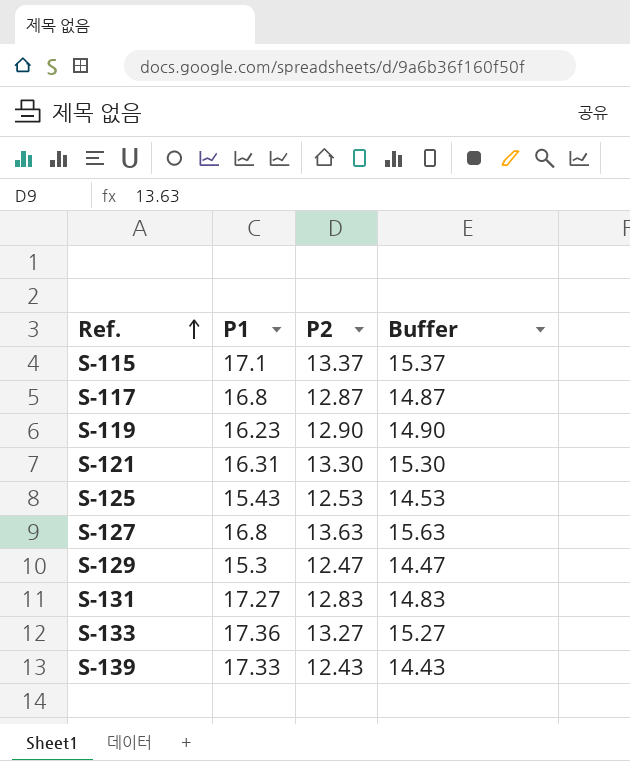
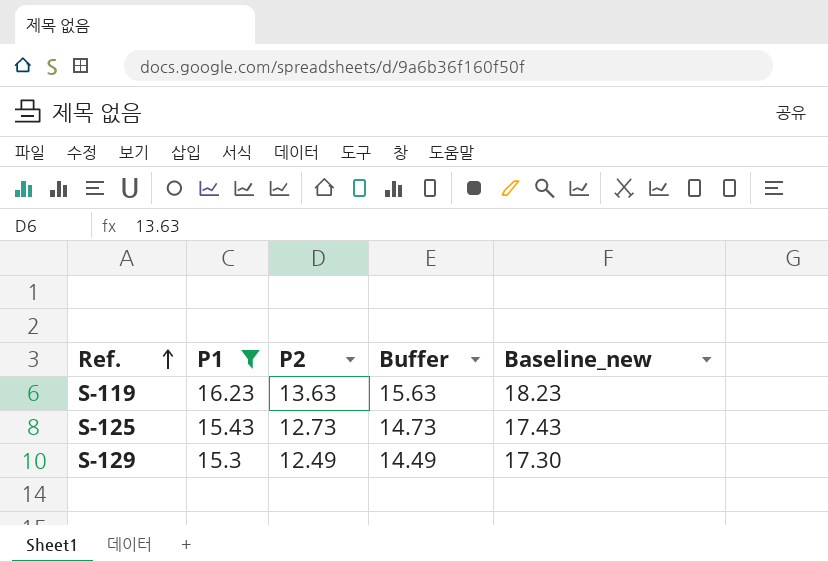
filter: none -> P1 <= 16.23
column Baseline_new | formula: none -> [P1] + 2
S-119 | P2: 12.90 -> 13.63
S-119 | Buffer: 14.90 -> 15.63
S-125 | P2: 12.53 -> 12.73
S-125 | Buffer: 14.53 -> 14.73
S-129 | P2: 12.47 -> 12.49
S-129 | Buffer: 14.47 -> 14.49

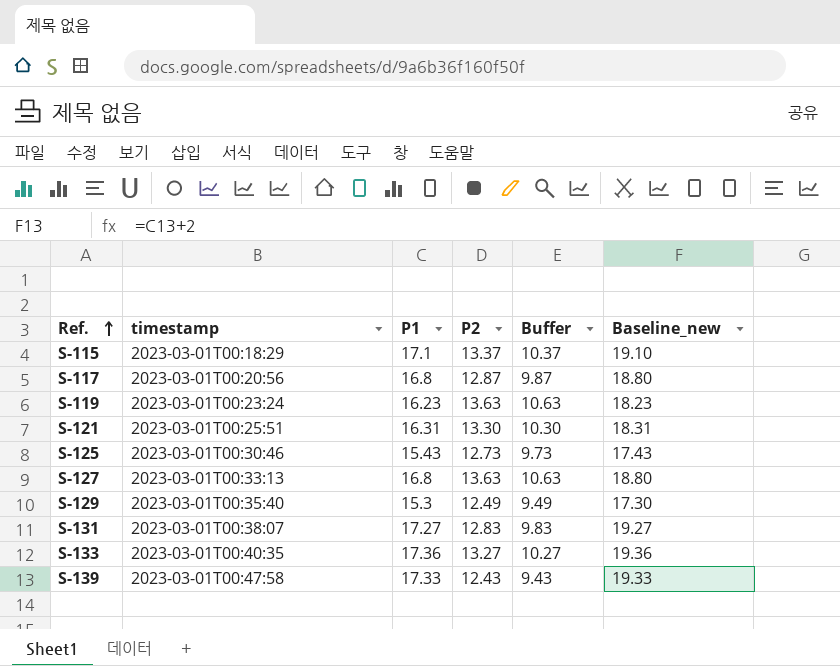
filter: P1 <= 16.23 -> none
column timestamp | position: none -> 2
column Buffer | formula: [P2] + 2 -> [P2] - 3

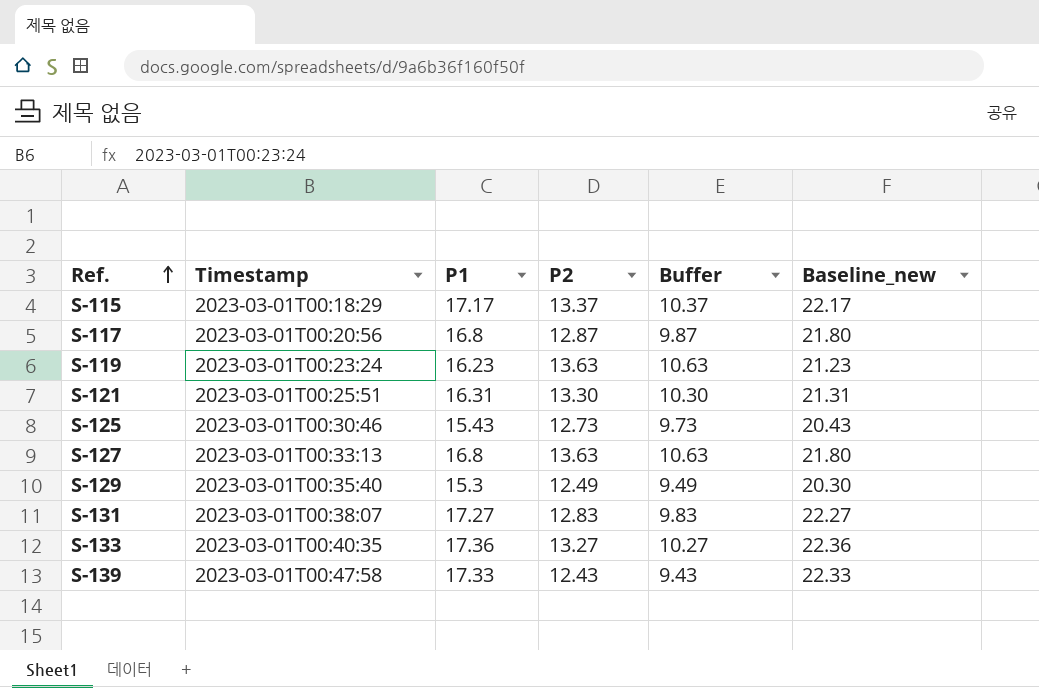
column name: timestamp -> Timestamp
column Baseline_new | formula: [P1] + 2 -> [P1] + 5
S-115 | P1: 17.1 -> 17.17

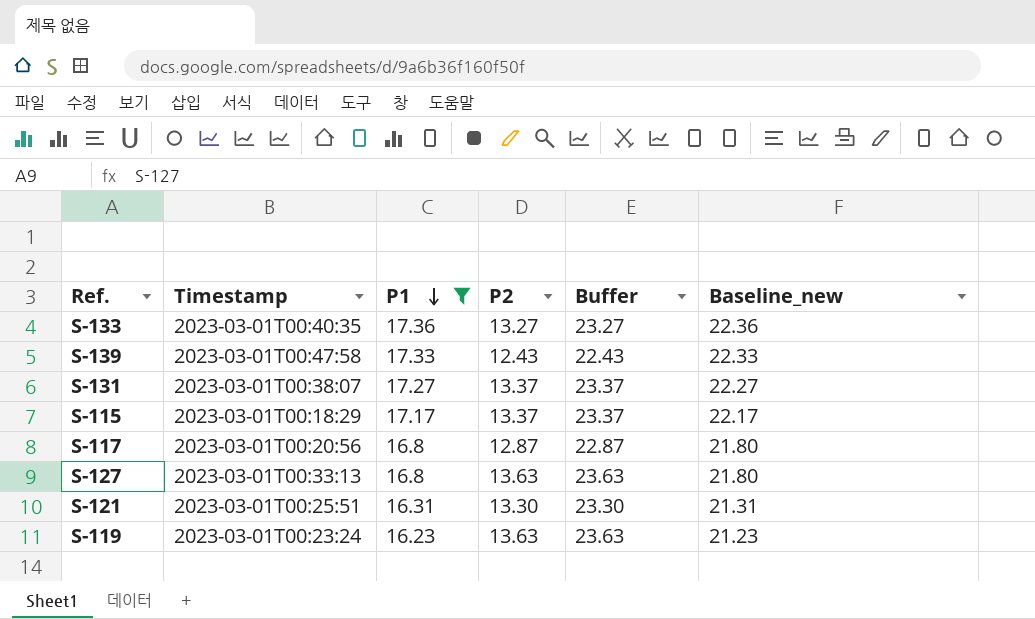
filter: none -> P1 >= 16.23
row order: Ref. ascending -> P1 descending
column Buffer | formula: [P2] - 3 -> [P2] + 10
S-131 | P2: 12.83 -> 13.37

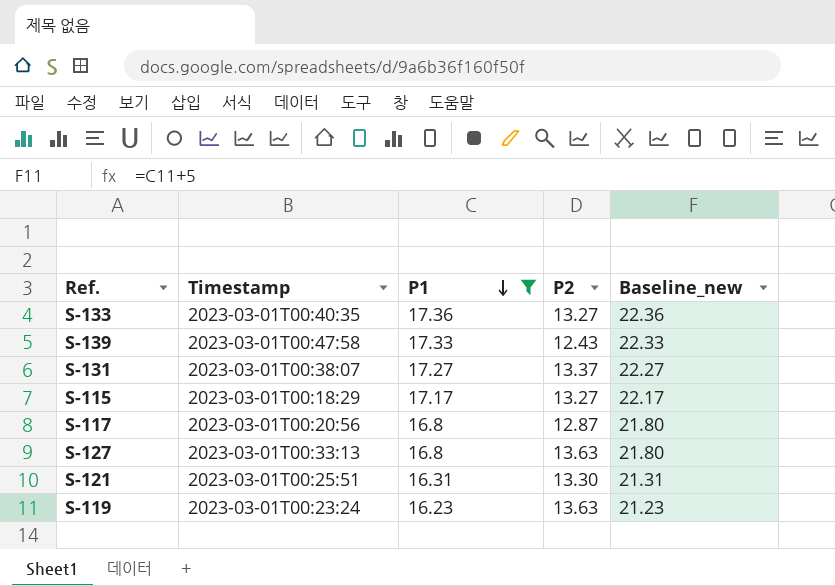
column Buffer | formula: [P2] + 10 -> none
S-115 | P2: 13.37 -> 13.27

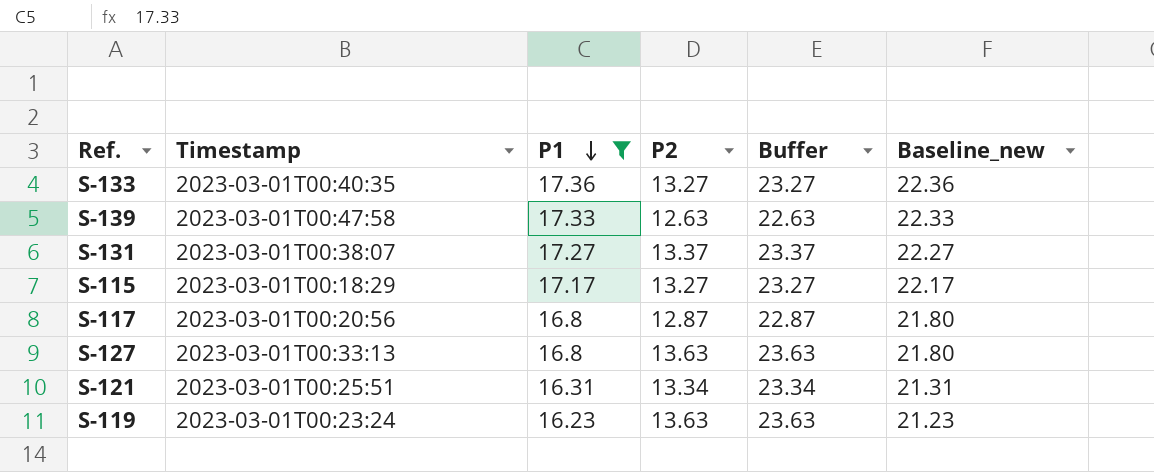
column Buffer | formula: none -> [P2] + 10
S-139 | P2: 12.43 -> 12.63
S-121 | P2: 13.30 -> 13.34

